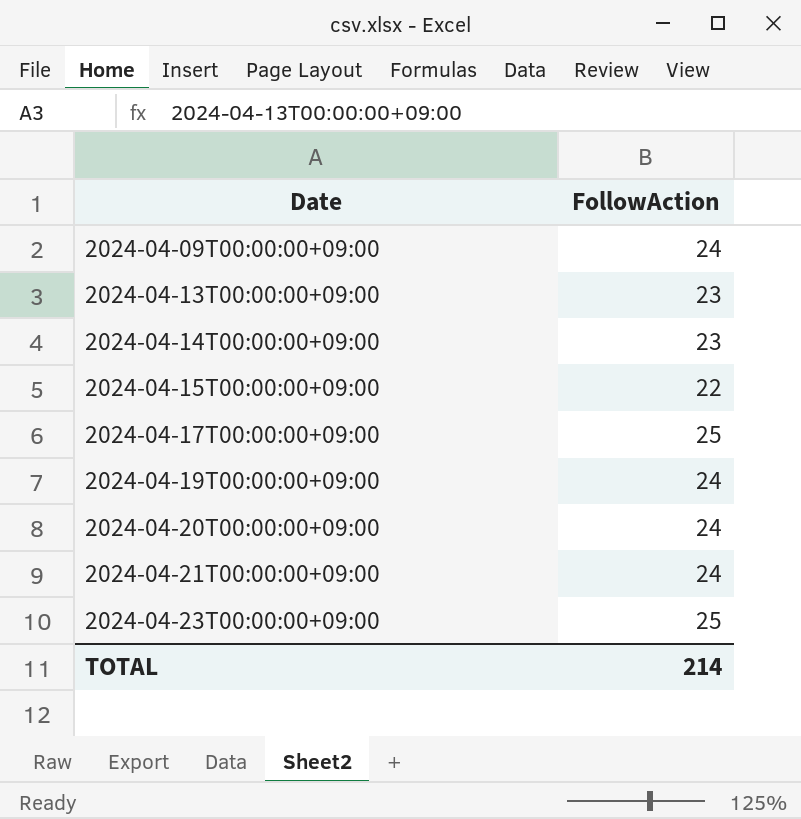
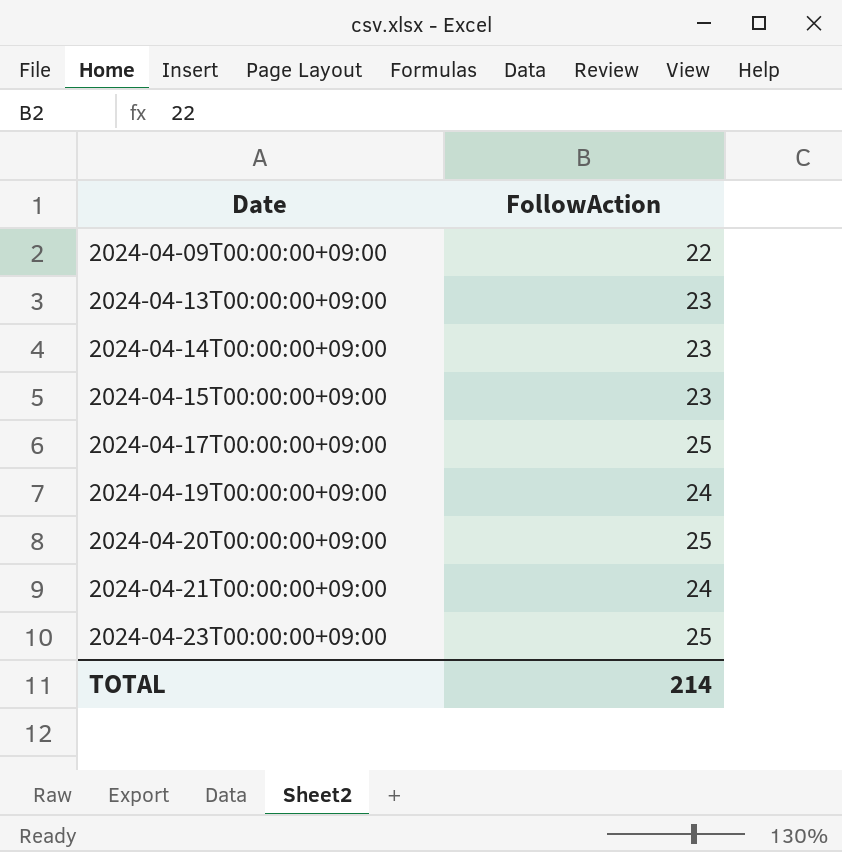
2024-04-09T00:00:00+09:00 | FollowAction: 24 -> 22
2024-04-15T00:00:00+09:00 | FollowAction: 22 -> 23
2024-04-20T00:00:00+09:00 | FollowAction: 24 -> 25

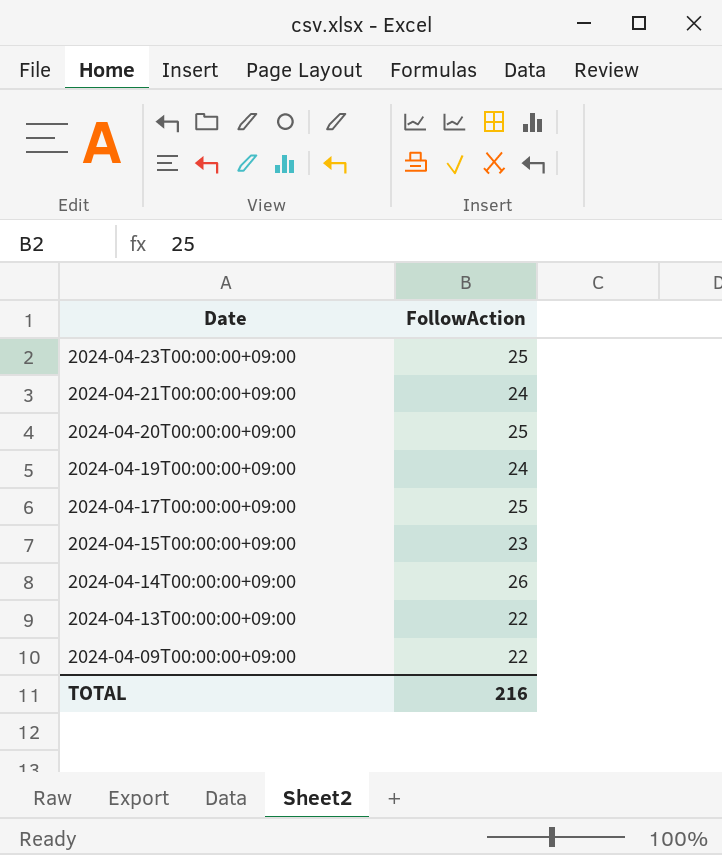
row order: Date ascending -> Date descending
2024-04-14T00:00:00+09:00 | FollowAction: 23 -> 26
2024-04-13T00:00:00+09:00 | FollowAction: 23 -> 22
TOTAL | FollowAction: 214 -> 216

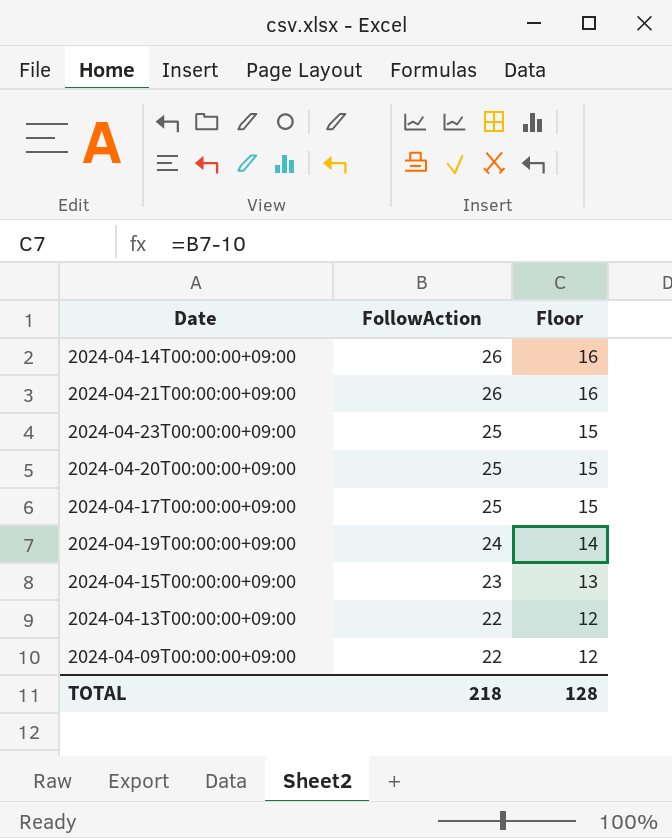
row order: Date descending -> FollowAction descending
column Floor | formula: none -> [FollowAction] - 10
2024-04-21T00:00:00+09:00 | FollowAction: 24 -> 26
TOTAL | FollowAction: 216 -> 218

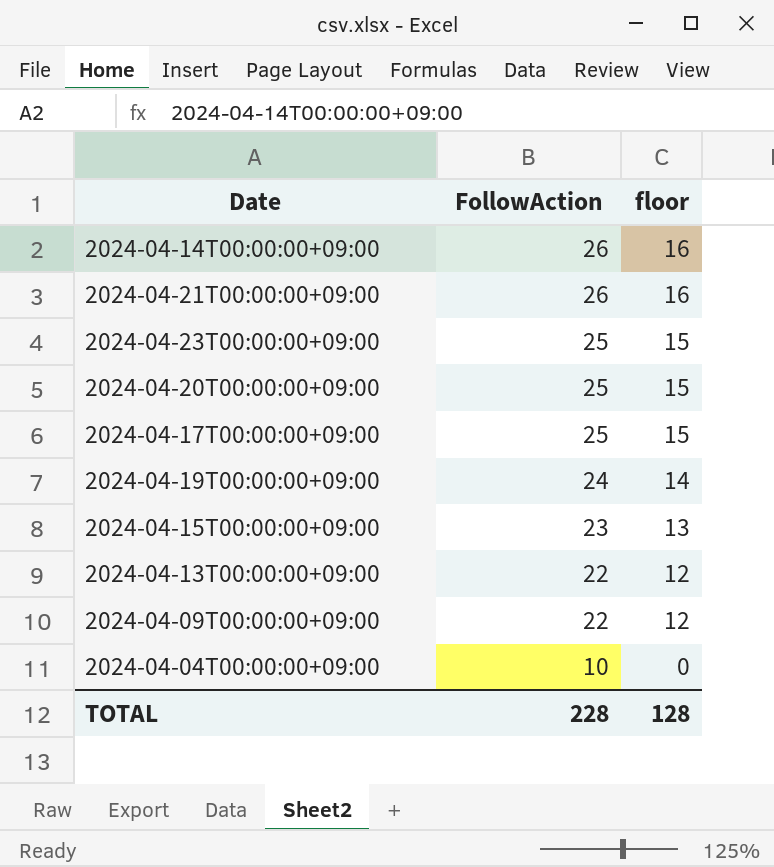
column name: Floor -> floor
row 2024-04-04T00:00:00+09:00: none -> 10 | 0
TOTAL | FollowAction: 218 -> 228

